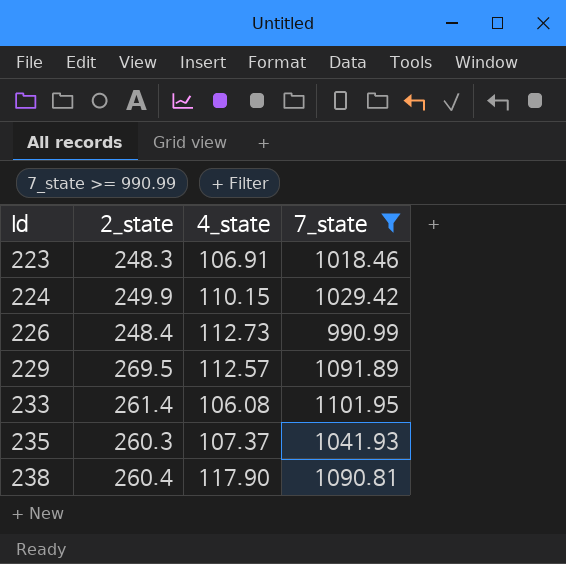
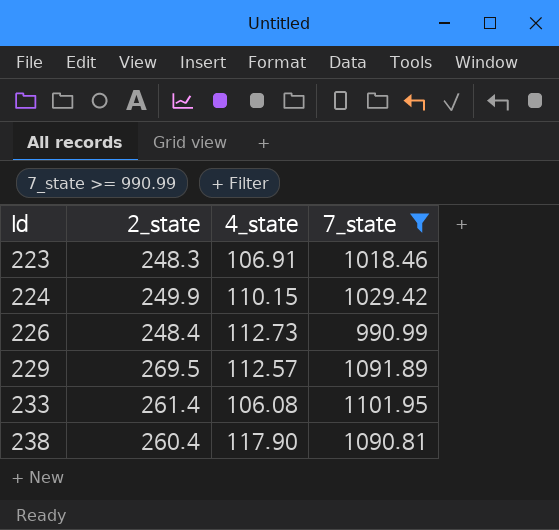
row 235: 260.3 | 107.37 | 1041.93 -> none

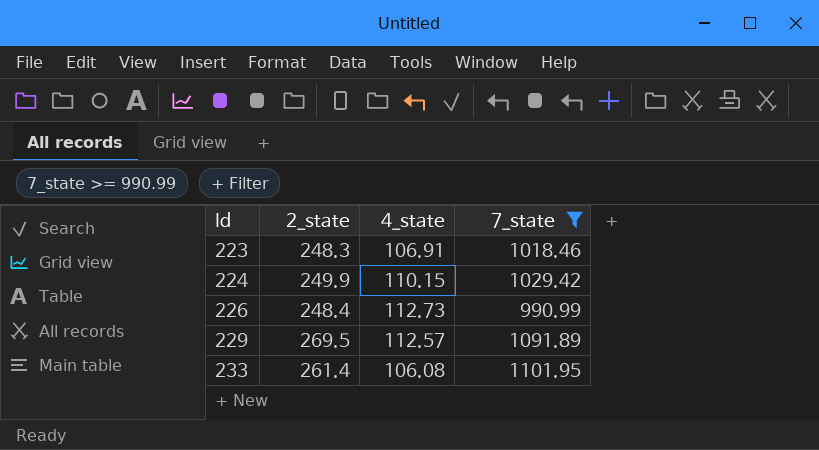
row 238: 260.4 | 117.90 | 1090.81 -> none

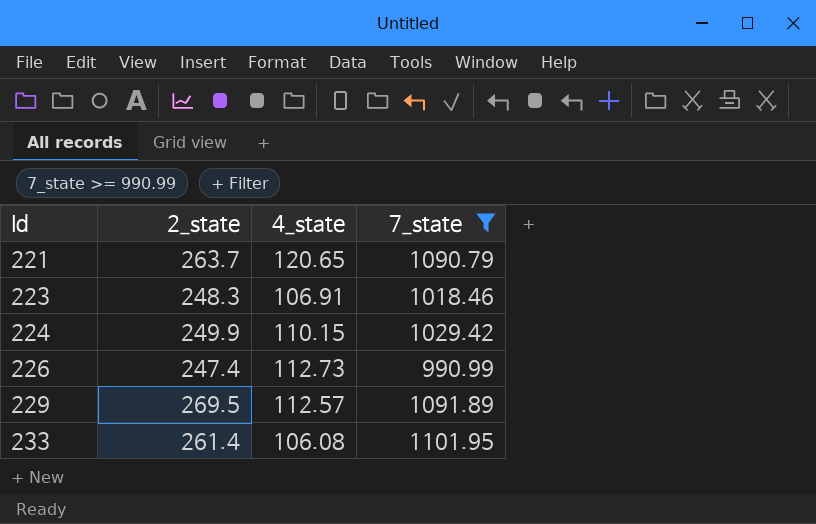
row 221: none -> 263.7 | 120.65 | 1090.79
226 | 2_state: 248.4 -> 247.4

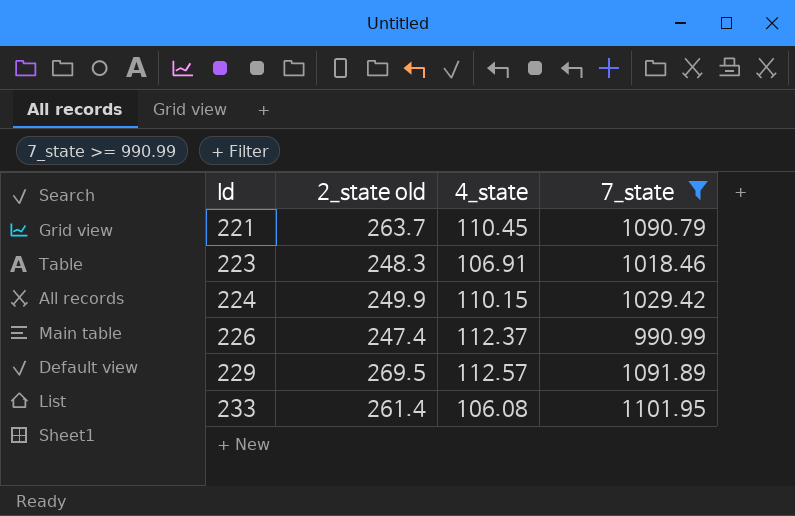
column name: 2_state -> 2_state old
221 | 4_state: 120.65 -> 110.45
226 | 4_state: 112.73 -> 112.37

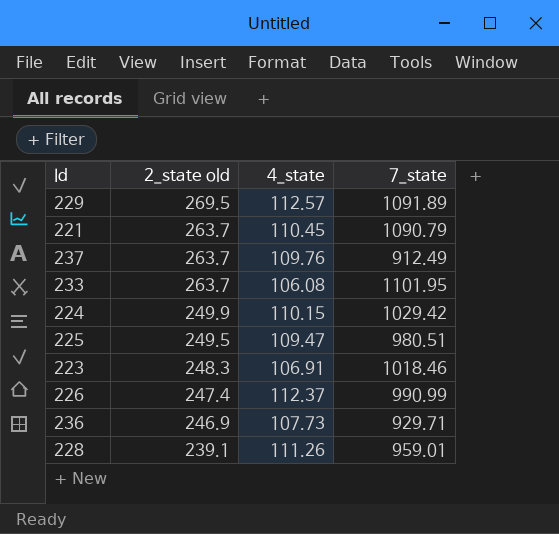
filter: 7_state >= 990.99 -> none
row order: Id ascending -> 2_state old descending
233 | 2_state old: 261.4 -> 263.7

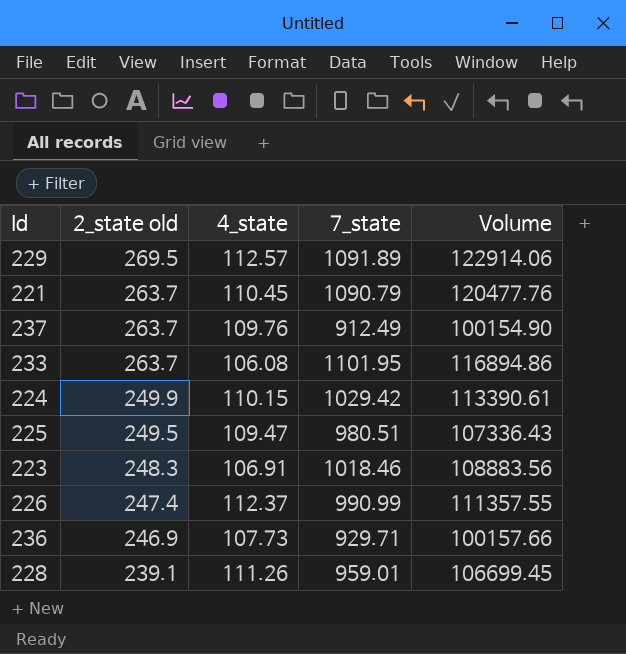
column Volume | formula: none -> [4_state] * [7_state]

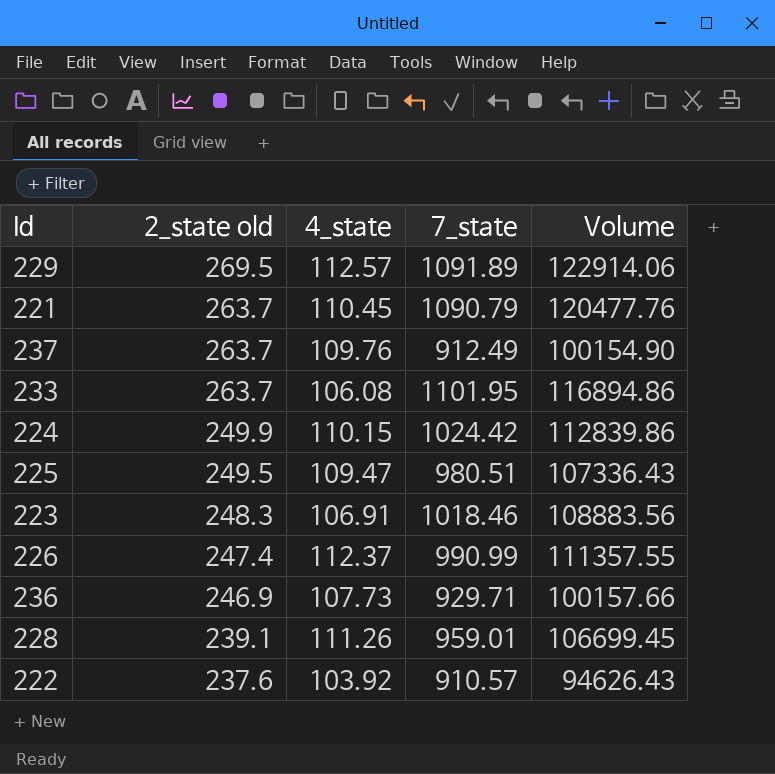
224 | 7_state: 1029.42 -> 1024.42
224 | Volume: 113390.61 -> 112839.86
row 222: none -> 237.6 | 103.92 | 910.57 | 94626.43

